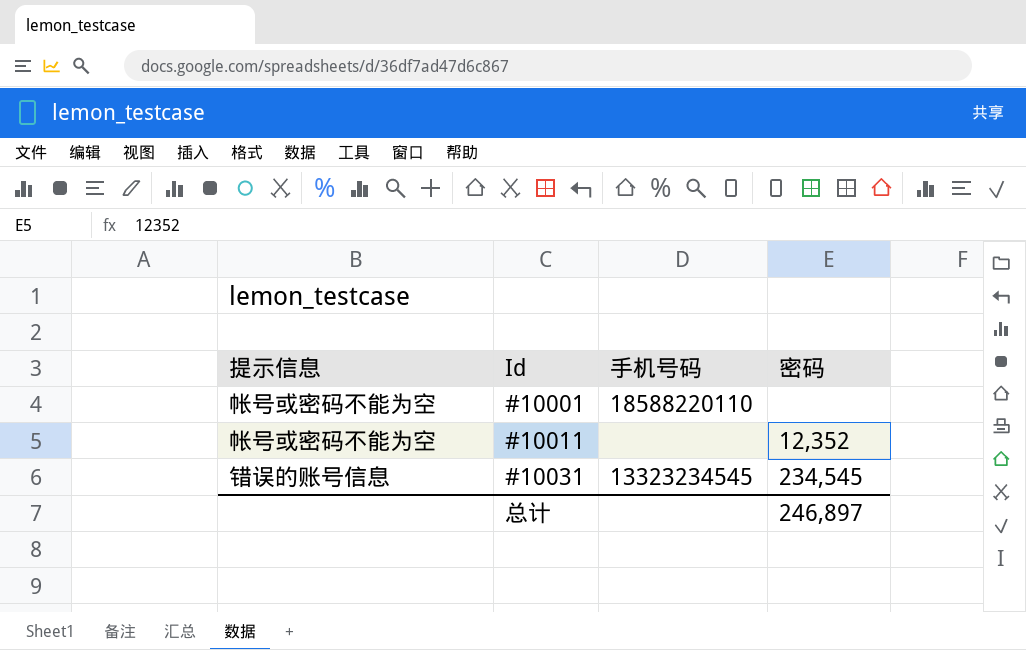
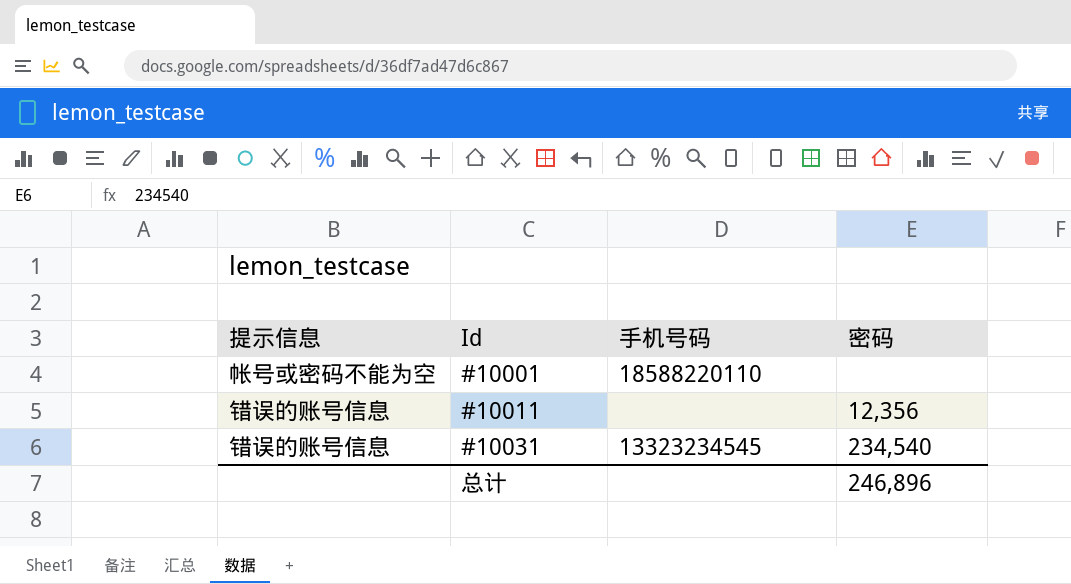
#10011 | 提示信息: 帐号或密码不能为空 -> 错误的账号信息
#10011 | 密码: 12,352 -> 12,356
#10031 | 密码: 234,545 -> 234,540
总计 | 密码: 246,897 -> 246,896

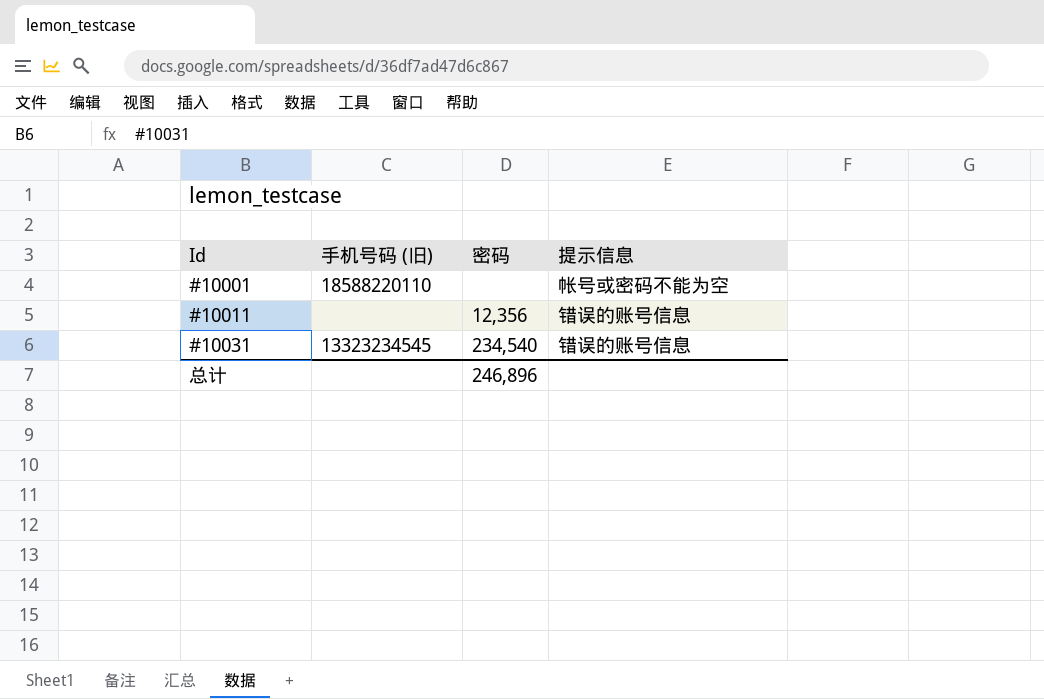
column name: 手机号码 -> 手机号码 (旧)
column 提示信息 | position: 1 -> 4

